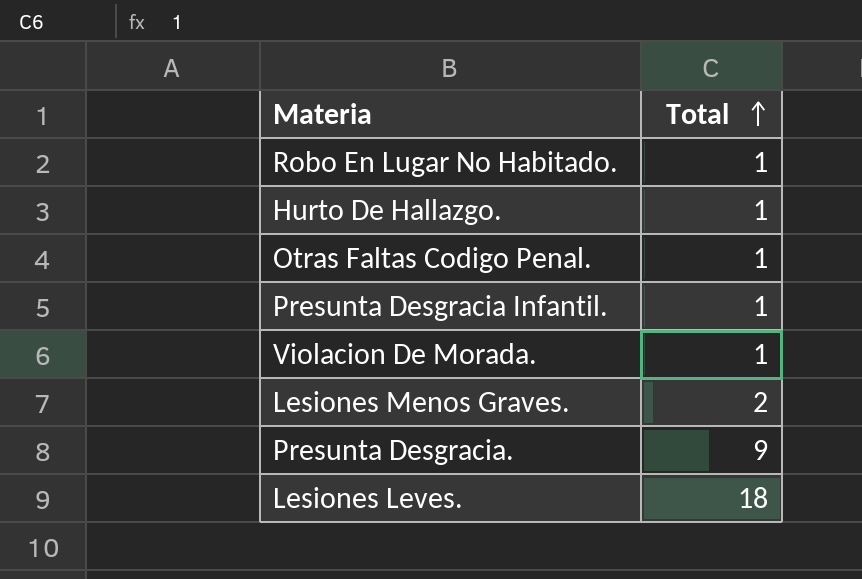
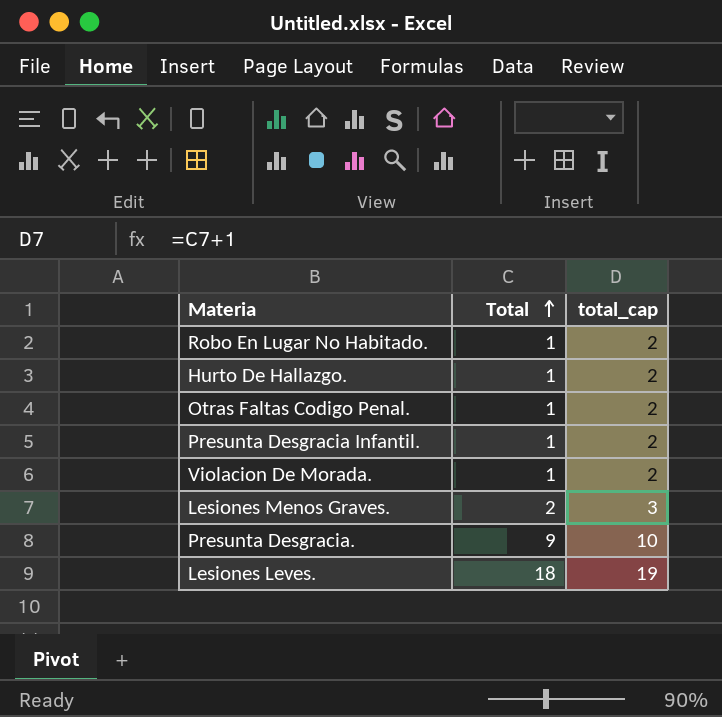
column total_cap | formula: none -> [Total] + 1

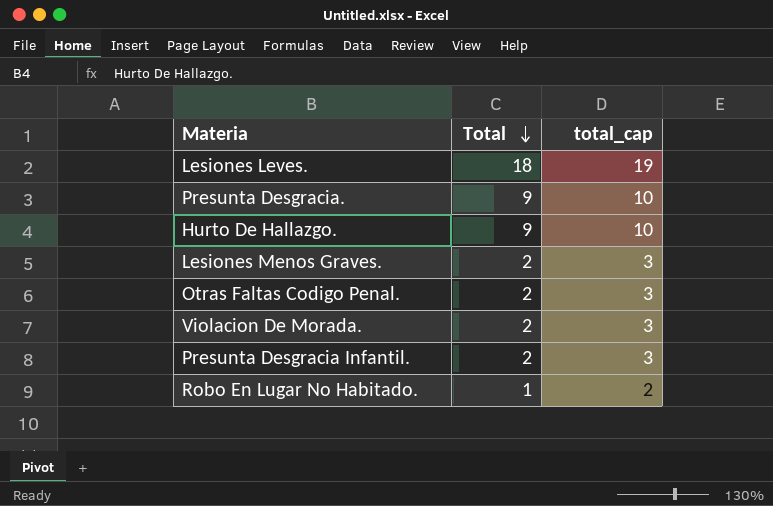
row order: Total ascending -> Total descending
Hurto De Hallazgo. | Total: 1 -> 9
Hurto De Hallazgo. | total_cap: 2 -> 10
Otras Faltas Codigo Penal. | Total: 1 -> 2
Otras Faltas Codigo Penal. | total_cap: 2 -> 3
Violacion De Morada. | Total: 1 -> 2
Violacion De Morada. | total_cap: 2 -> 3
Presunta Desgracia Infantil. | Total: 1 -> 2
Presunta Desgracia Infantil. | total_cap: 2 -> 3

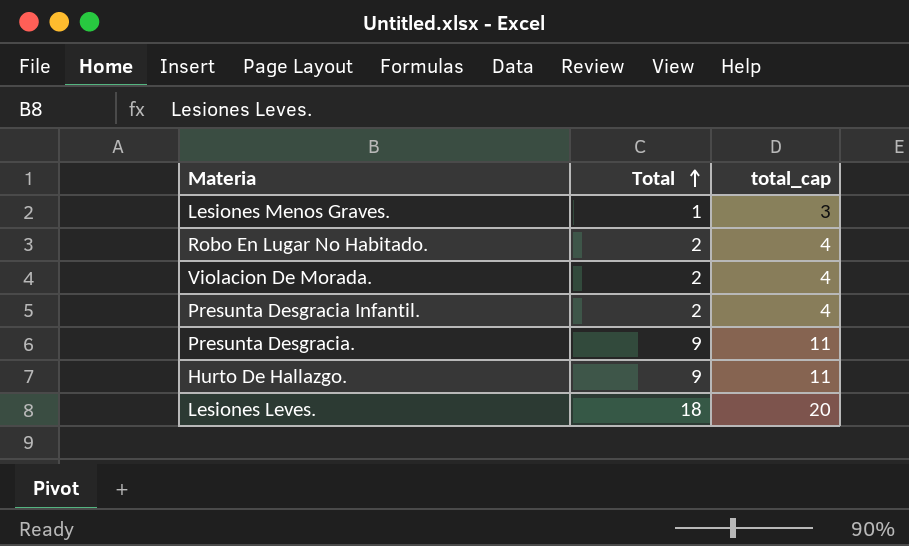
row order: Total descending -> Total ascending
column total_cap | formula: [Total] + 1 -> [Total] + 2
row Otras Faltas Codigo Penal.: 2 | 3 -> none
Lesiones Menos Graves. | Total: 2 -> 1
Robo En Lugar No Habitado. | Total: 1 -> 2

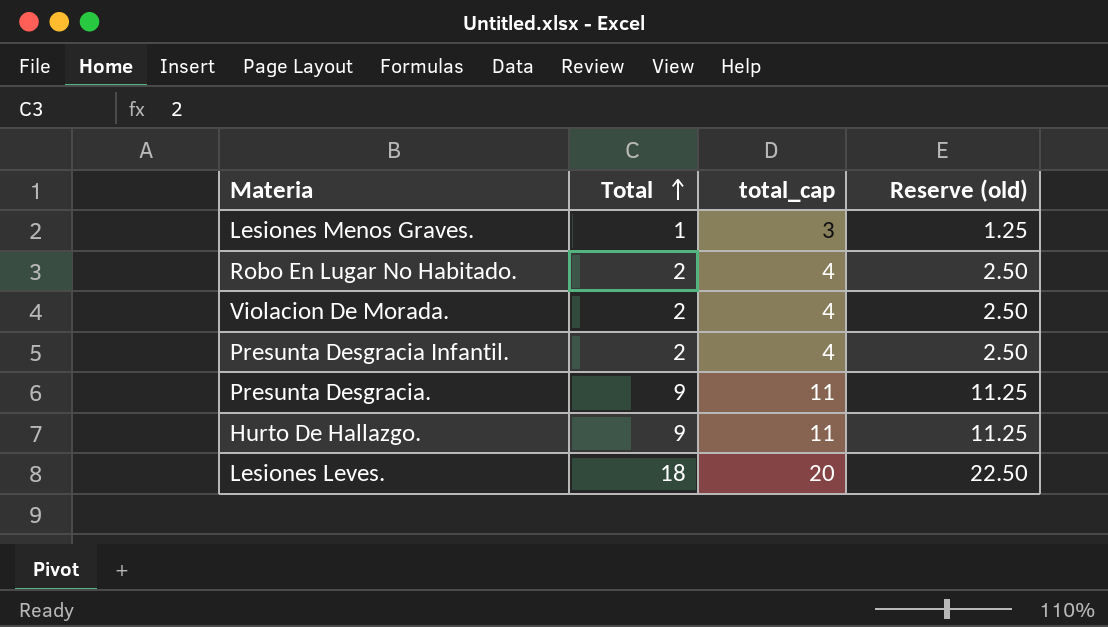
column Reserve (old) | formula: none -> [Total] * 1.25

